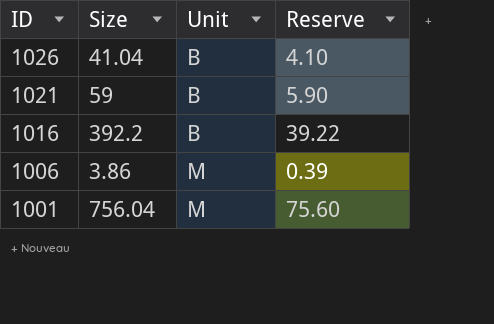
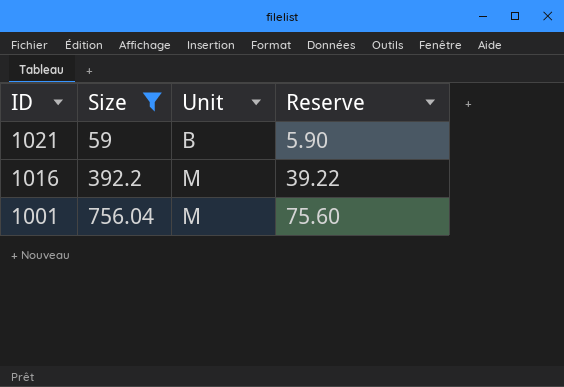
filter: none -> Size >= 59
1016 | Unit: B -> M

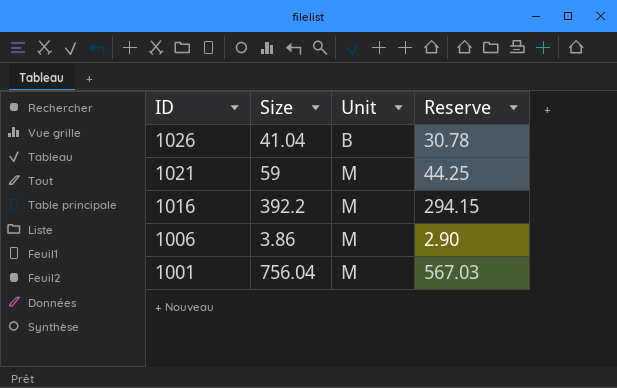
filter: Size >= 59 -> none
column Reserve | formula: [Size] * 0.1 -> [Size] * 0.75
1021 | Unit: B -> M

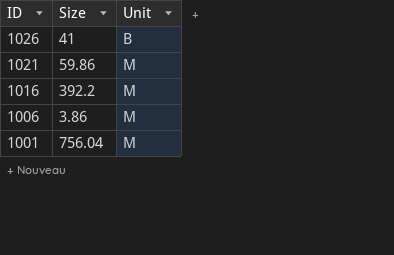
column Reserve | formula: [Size] * 0.75 -> none
1026 | Size: 41.04 -> 41
1021 | Size: 59 -> 59.86

